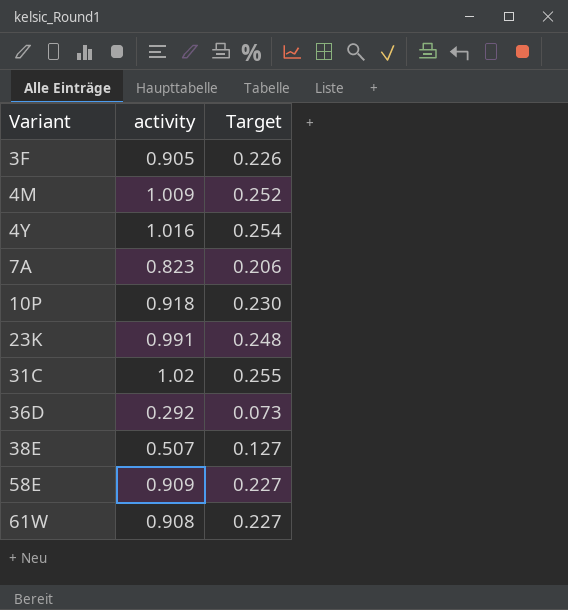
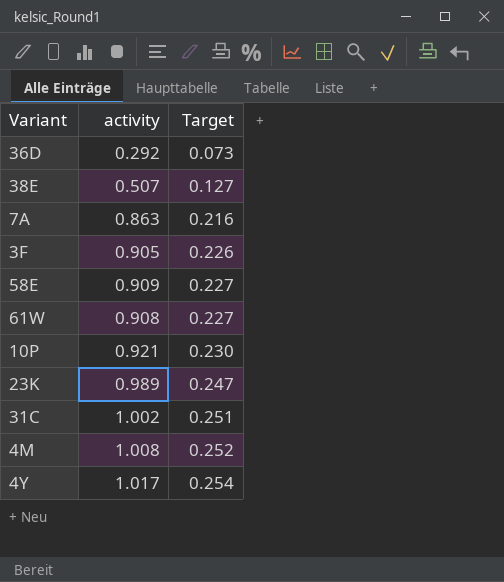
row order: Variant ascending -> Target ascending
7A | activity: 0.823 -> 0.863
7A | Target: 0.206 -> 0.216
10P | activity: 0.918 -> 0.921
23K | activity: 0.991 -> 0.989
23K | Target: 0.248 -> 0.247
31C | activity: 1.02 -> 1.002
31C | Target: 0.255 -> 0.251
4M | activity: 1.009 -> 1.008
4Y | activity: 1.016 -> 1.017

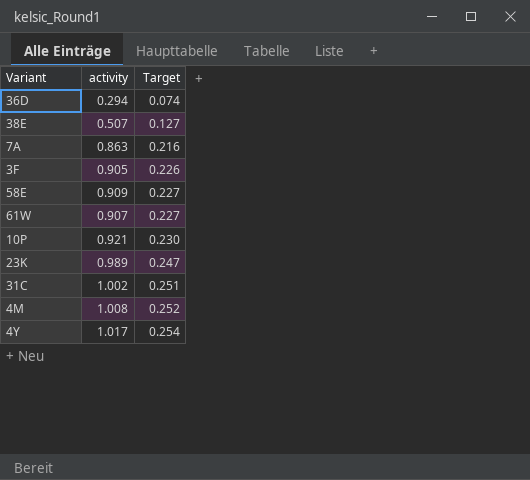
36D | activity: 0.292 -> 0.294
36D | Target: 0.073 -> 0.074
61W | activity: 0.908 -> 0.907

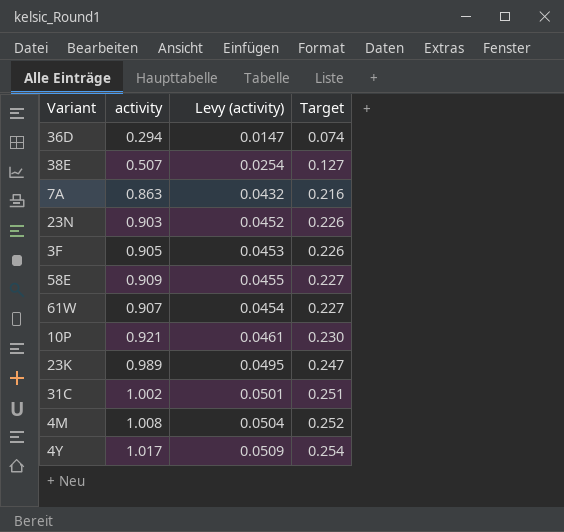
column Levy (activity) | formula: none -> [activity] * 0.05
row 23N: none -> 0.903 | 0.0452 | 0.226

